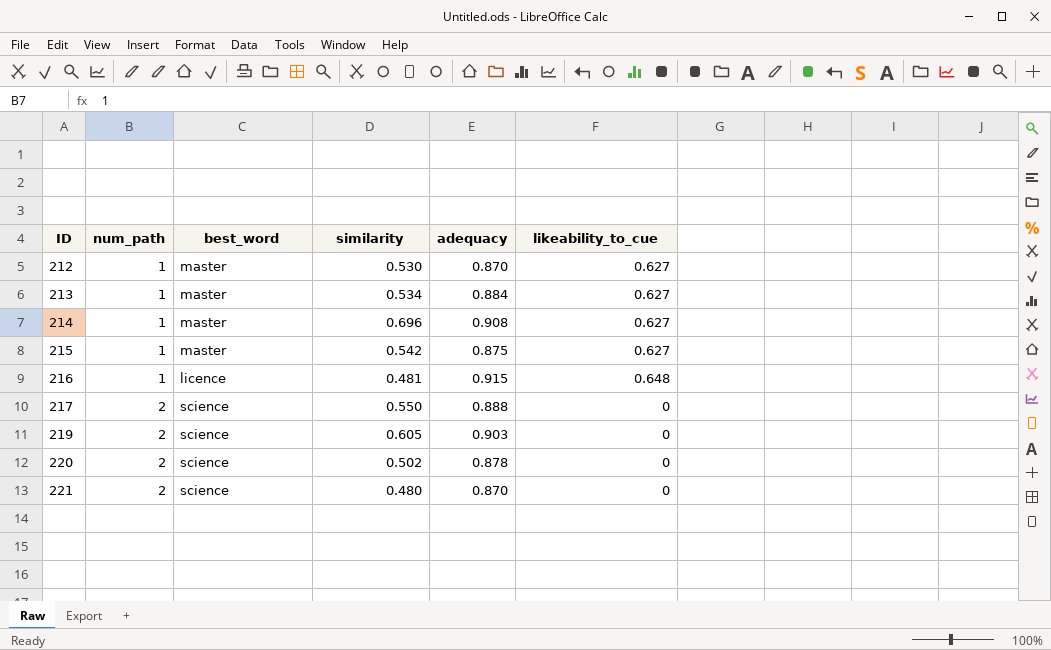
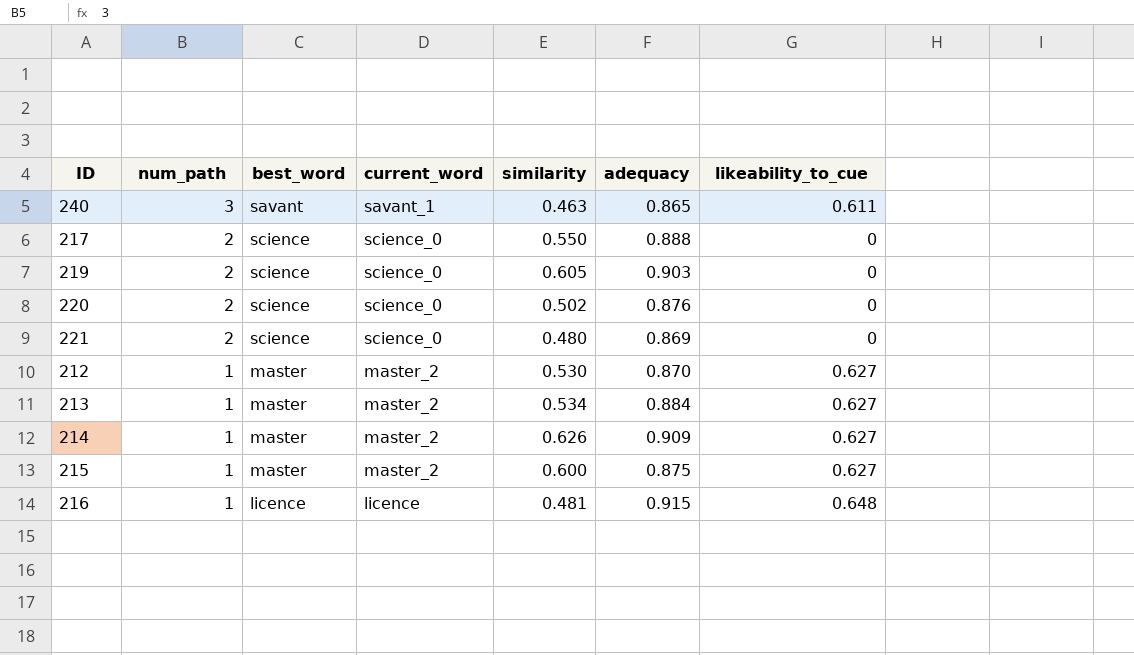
row order: ID ascending -> num_path descending
column current_word | position: none -> 4
row 240: none -> 3 | savant | savant_1 | 0.463 | 0.865 | 0.611
220 | adequacy: 0.878 -> 0.876
221 | adequacy: 0.870 -> 0.869
214 | similarity: 0.696 -> 0.626
214 | adequacy: 0.908 -> 0.909
215 | similarity: 0.542 -> 0.600

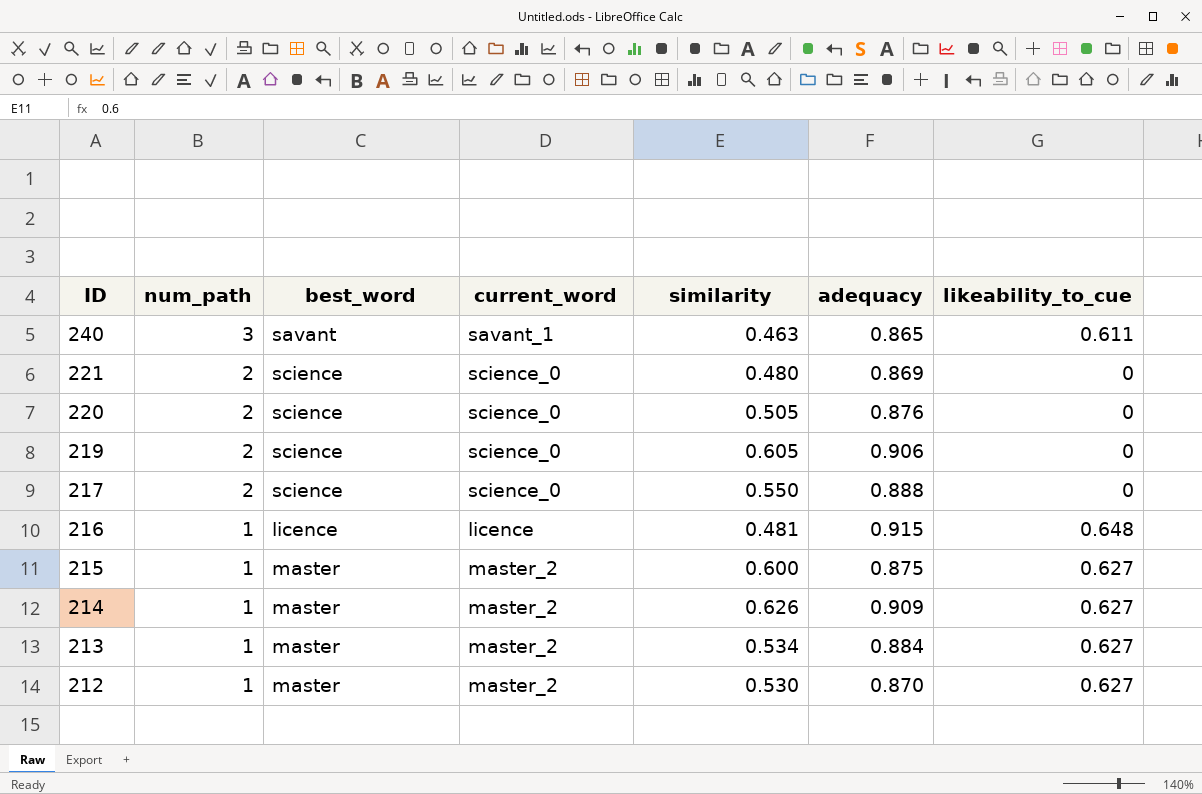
row order: num_path descending -> ID descending
220 | similarity: 0.502 -> 0.505
219 | adequacy: 0.903 -> 0.906

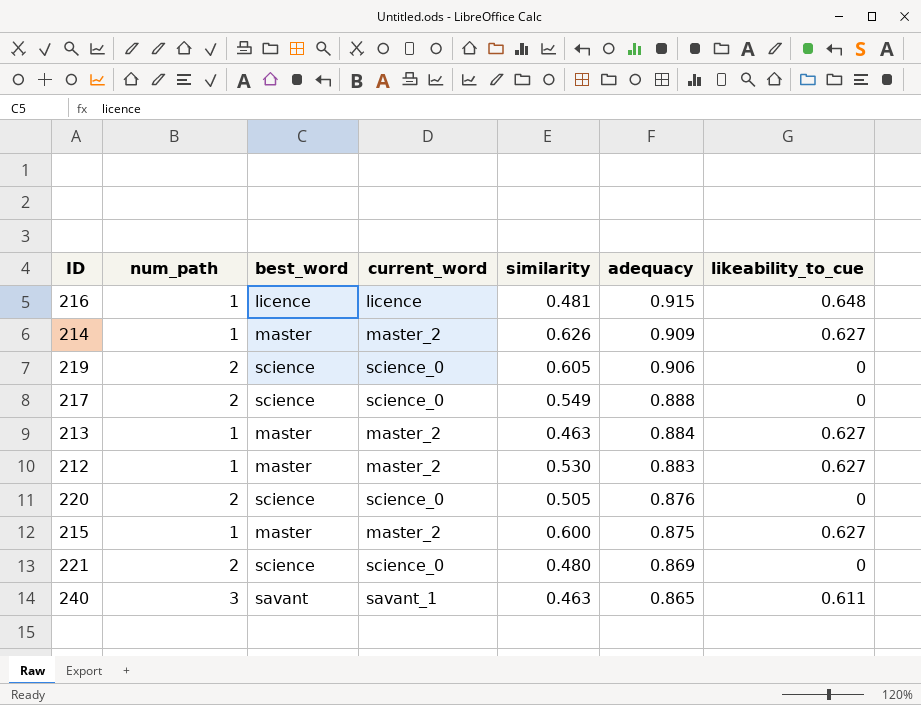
row order: ID descending -> adequacy descending
217 | similarity: 0.550 -> 0.549
213 | similarity: 0.534 -> 0.463
212 | adequacy: 0.870 -> 0.883

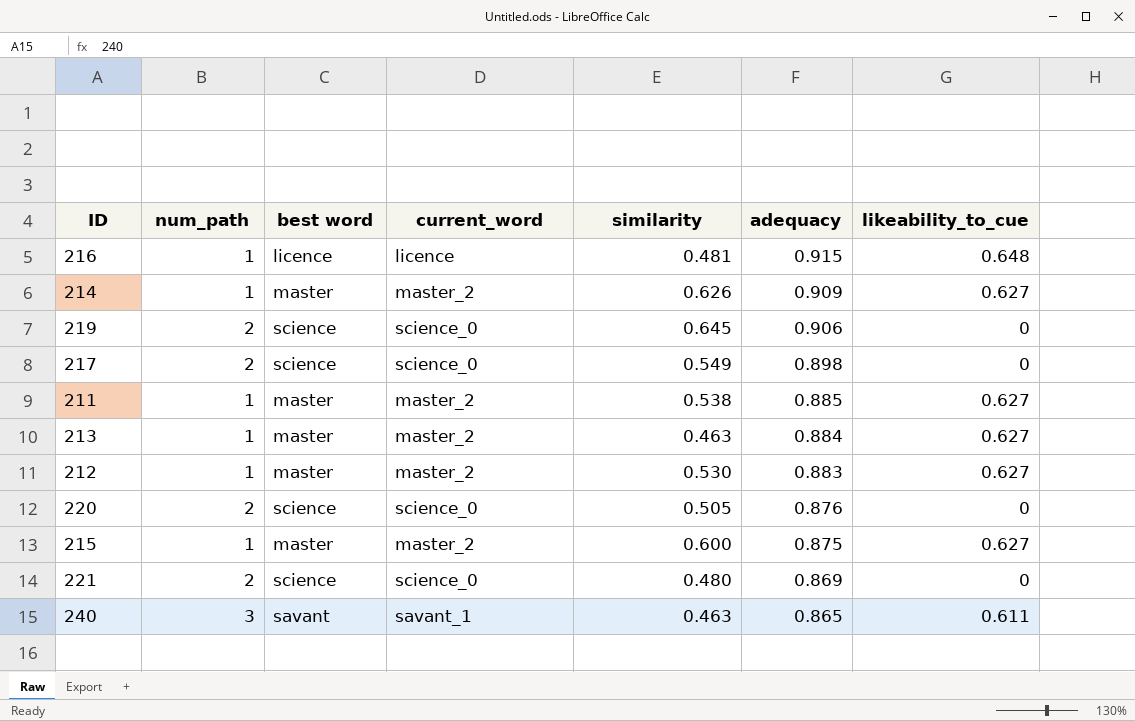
column name: best_word -> best word
219 | similarity: 0.605 -> 0.645
217 | adequacy: 0.888 -> 0.898
row 211: none -> 1 | master | master_2 | 0.538 | 0.885 | 0.627

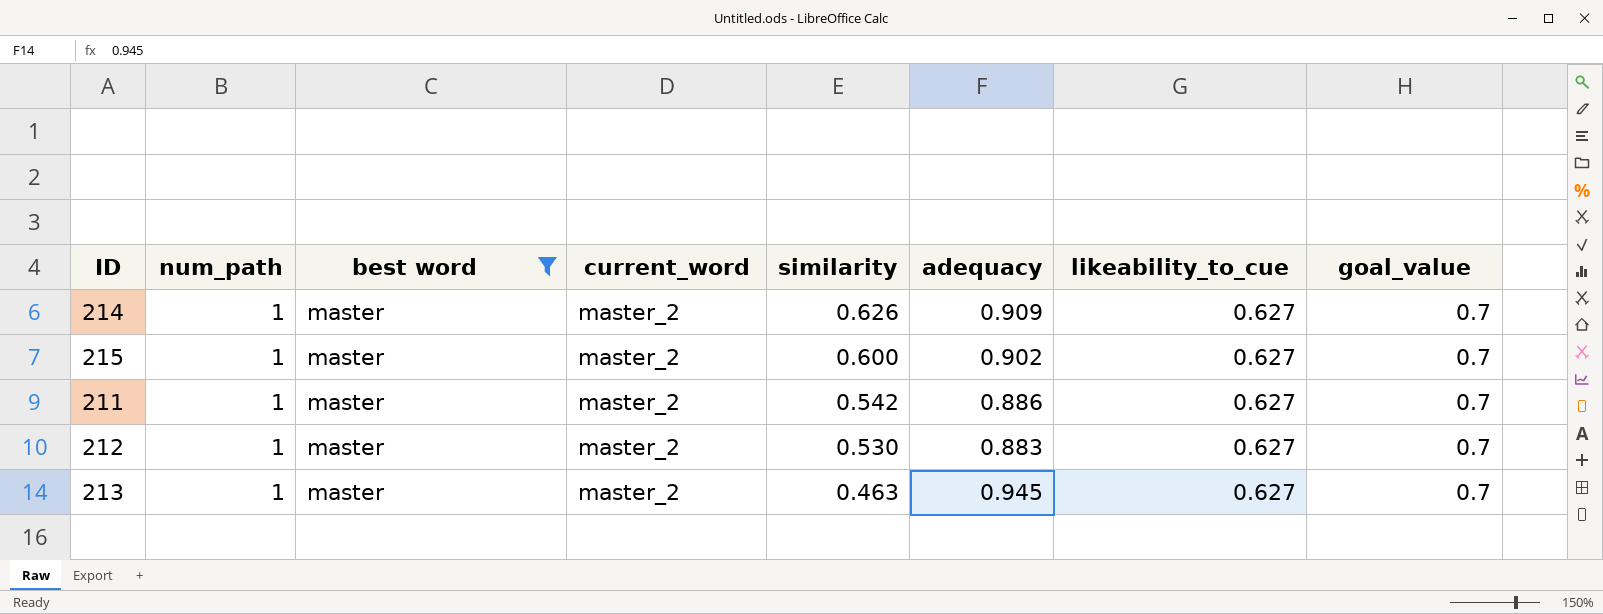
filter: none -> best word = master
row order: adequacy descending -> similarity descending
column goal_value | position: none -> 8
215 | adequacy: 0.875 -> 0.902
211 | similarity: 0.538 -> 0.542
211 | adequacy: 0.885 -> 0.886
213 | adequacy: 0.884 -> 0.945

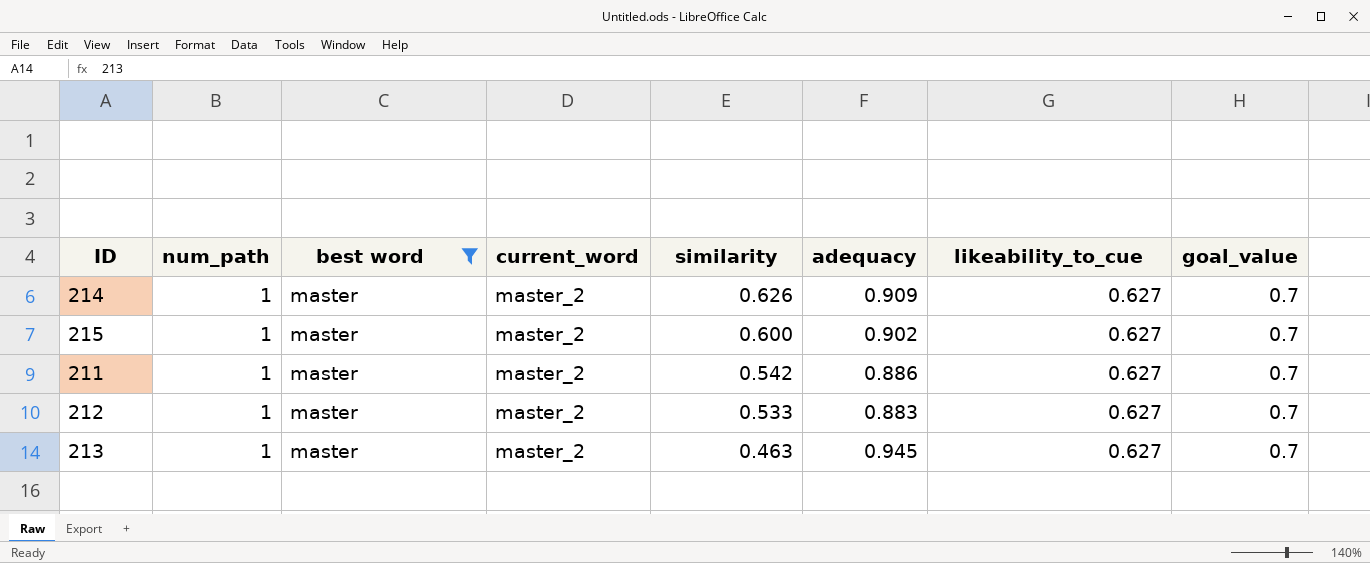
212 | similarity: 0.530 -> 0.533

